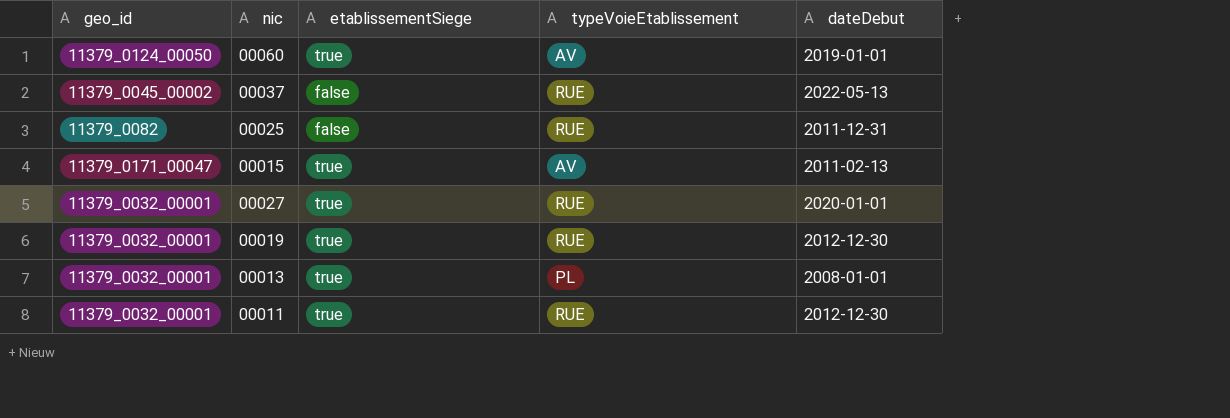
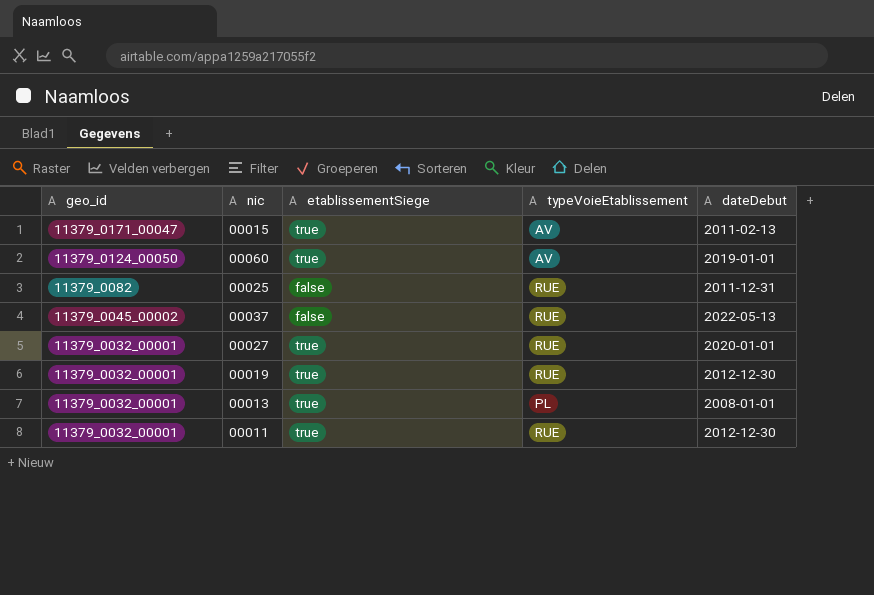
row order: none -> geo_id descending

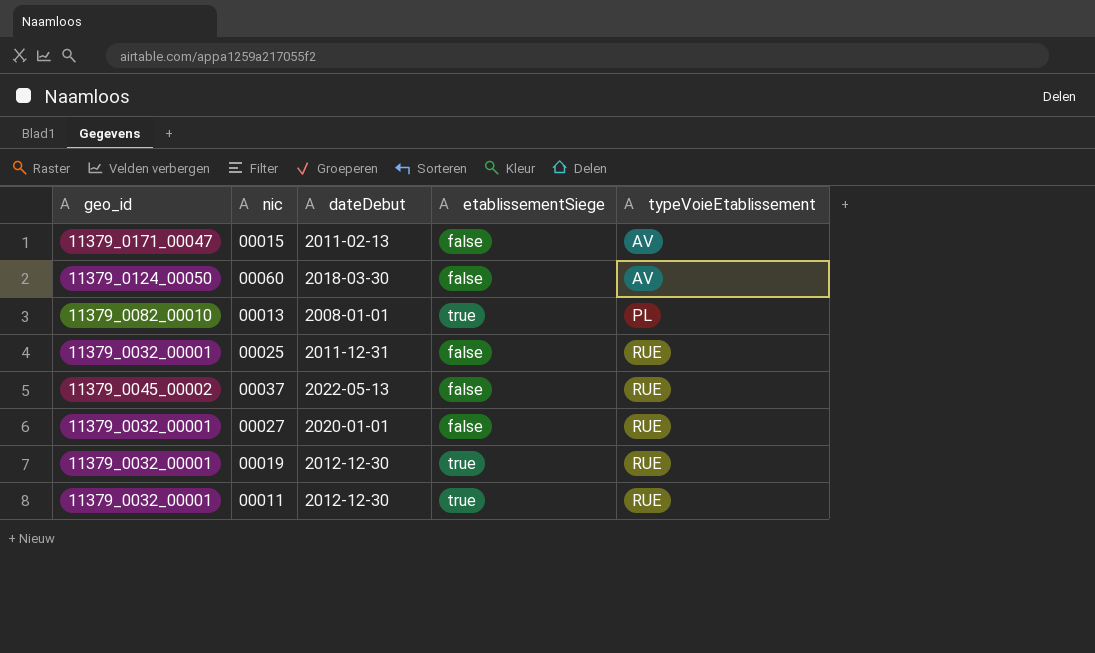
row order: geo_id descending -> typeVoieEtablissement ascending
column dateDebut | position: 5 -> 3
00015 | etablissementSiege: true -> false
00060 | dateDebut: 2019-01-01 -> 2018-03-30
00060 | etablissementSiege: true -> false
00013 | geo_id: 11379_0032_00001 -> 11379_0082_00010
00025 | geo_id: 11379_0082 -> 11379_0032_00001
00027 | etablissementSiege: true -> false

